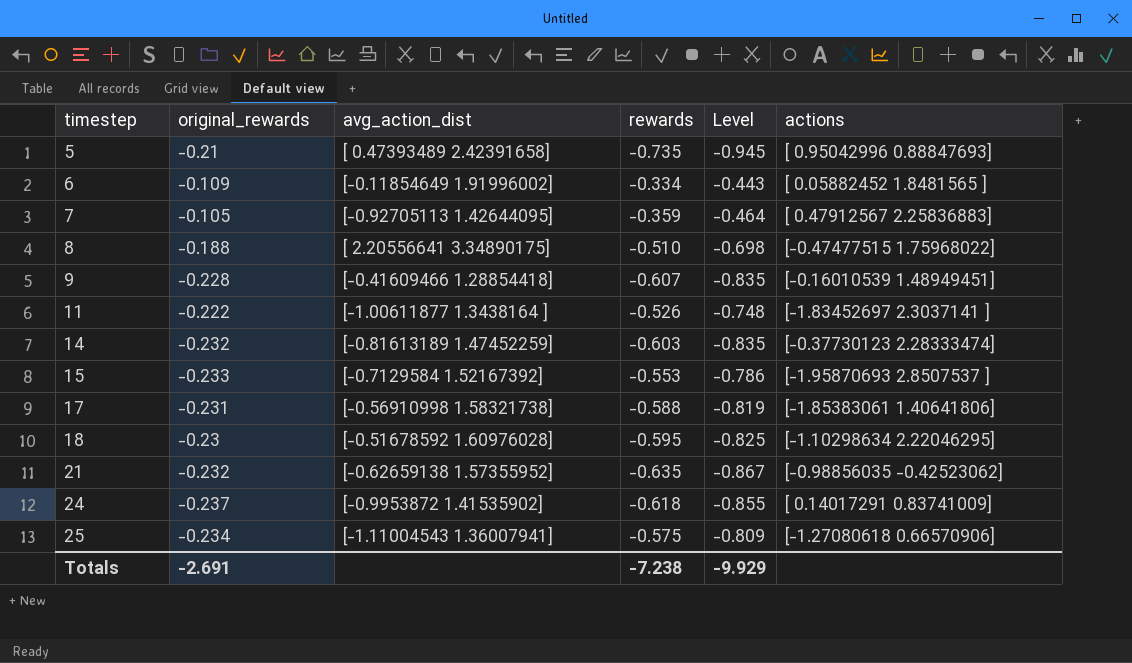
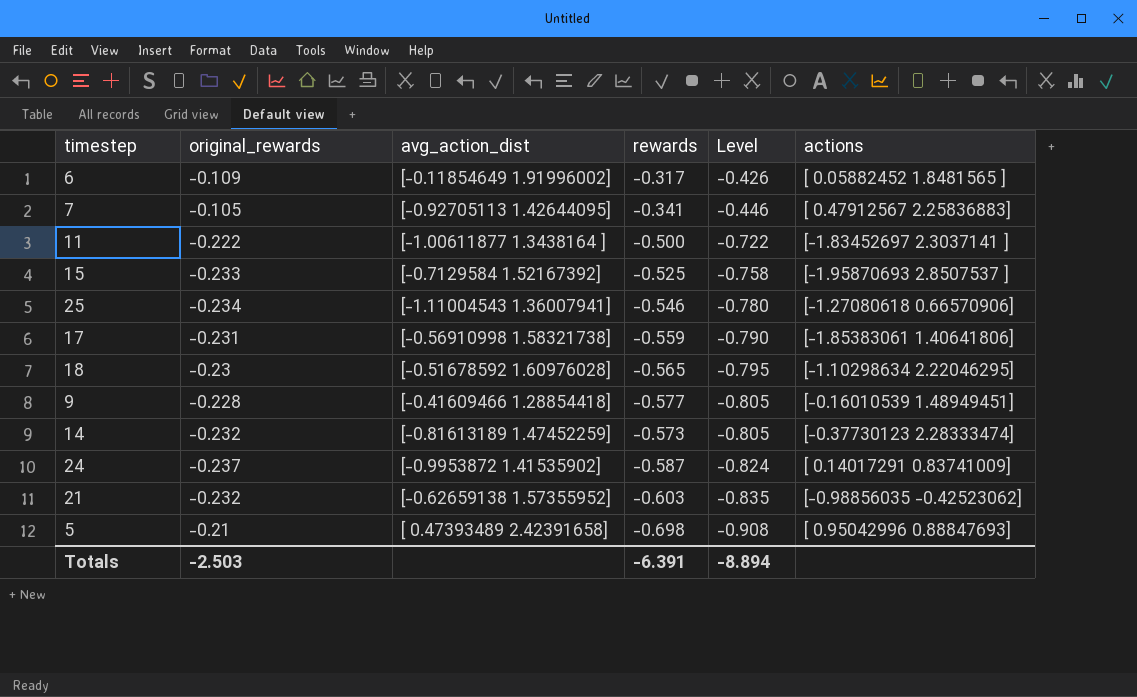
row order: timestep ascending -> Level descending
row 8: -0.188 | [ 2.20556641 3.34890175] | -0.510 | -0.698 | [-0.47477515 1.75968022] -> none
6 | rewards: -0.334 -> -0.317
6 | Level: -0.443 -> -0.426
7 | rewards: -0.359 -> -0.341
7 | Level: -0.464 -> -0.446
11 | rewards: -0.526 -> -0.500
11 | Level: -0.748 -> -0.722
15 | rewards: -0.553 -> -0.525
15 | Level: -0.786 -> -0.758
25 | rewards: -0.575 -> -0.546
25 | Level: -0.809 -> -0.780
17 | rewards: -0.588 -> -0.559
17 | Level: -0.819 -> -0.790
18 | rewards: -0.595 -> -0.565
18 | Level: -0.825 -> -0.795
9 | rewards: -0.607 -> -0.577
9 | Level: -0.835 -> -0.805
14 | rewards: -0.603 -> -0.573
14 | Level: -0.835 -> -0.805
24 | rewards: -0.618 -> -0.587
24 | Level: -0.855 -> -0.824
21 | rewards: -0.635 -> -0.603
21 | Level: -0.867 -> -0.835
5 | rewards: -0.735 -> -0.698
5 | Level: -0.945 -> -0.908
Totals | original_rewards: -2.691 -> -2.503
Totals | rewards: -7.238 -> -6.391
Totals | Level: -9.929 -> -8.894

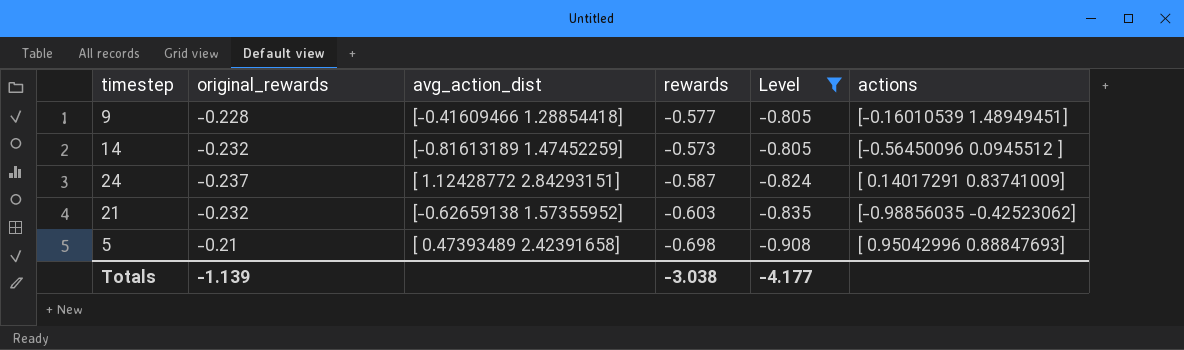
filter: none -> Level <= -0.805
14 | actions: [-0.37730123 2.28333474] -> [-0.56450096 0.0945512 ]
24 | avg_action_dist: [-0.9953872 1.41535902] -> [ 1.12428772 2.84293151]
Totals | original_rewards: -2.503 -> -1.139
Totals | rewards: -6.391 -> -3.038
Totals | Level: -8.894 -> -4.177

